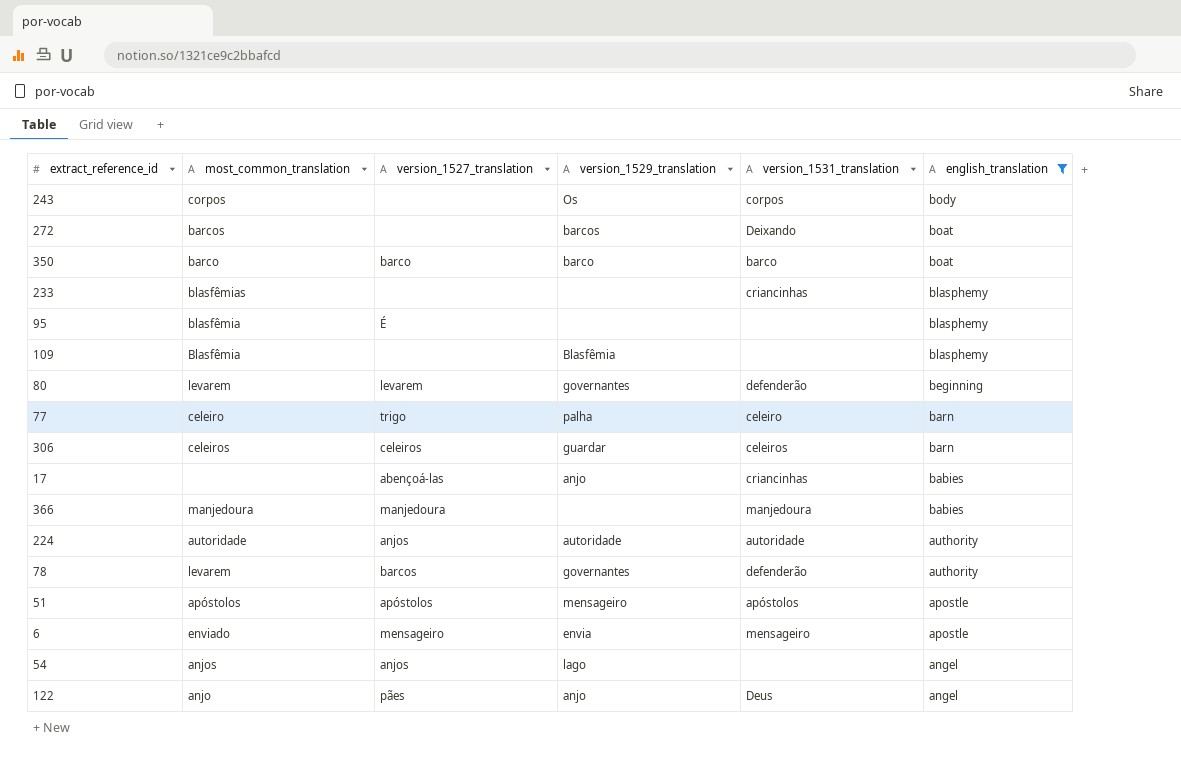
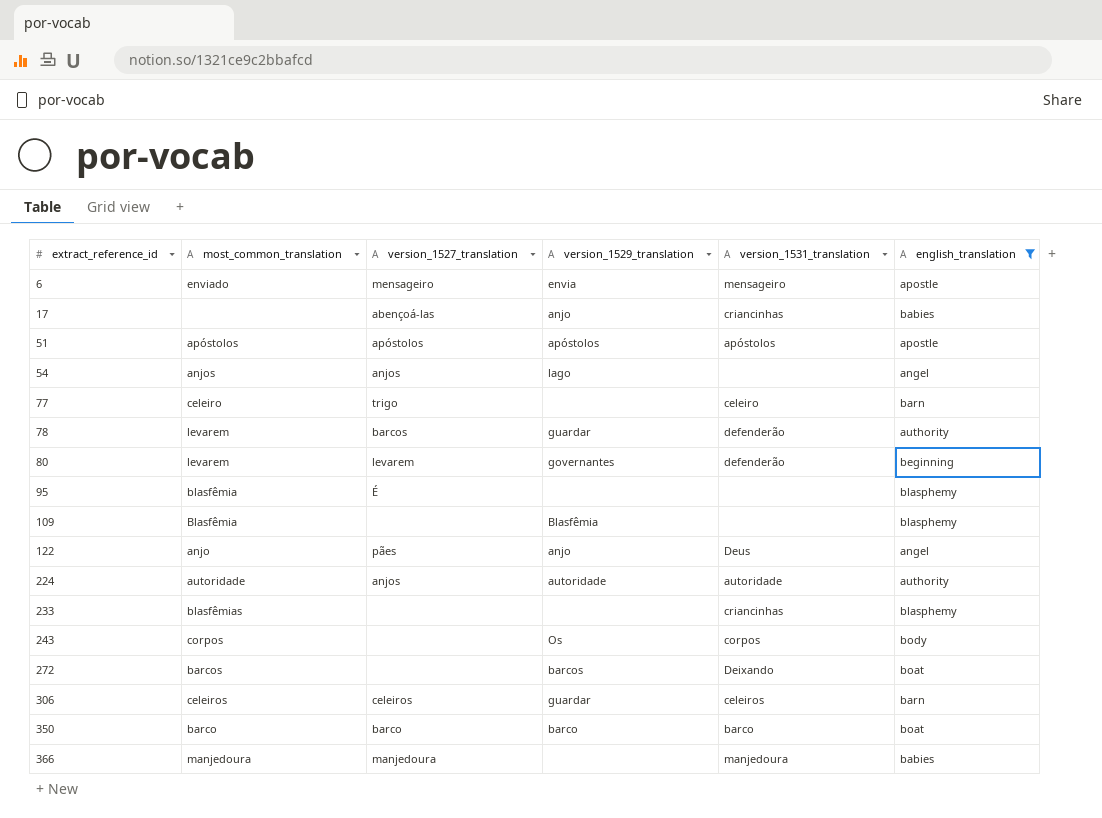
row order: english_translation descending -> extract_reference_id ascending
51 | version_1529_translation: mensageiro -> apóstolos
77 | version_1529_translation: palha -> none
78 | version_1529_translation: governantes -> guardar

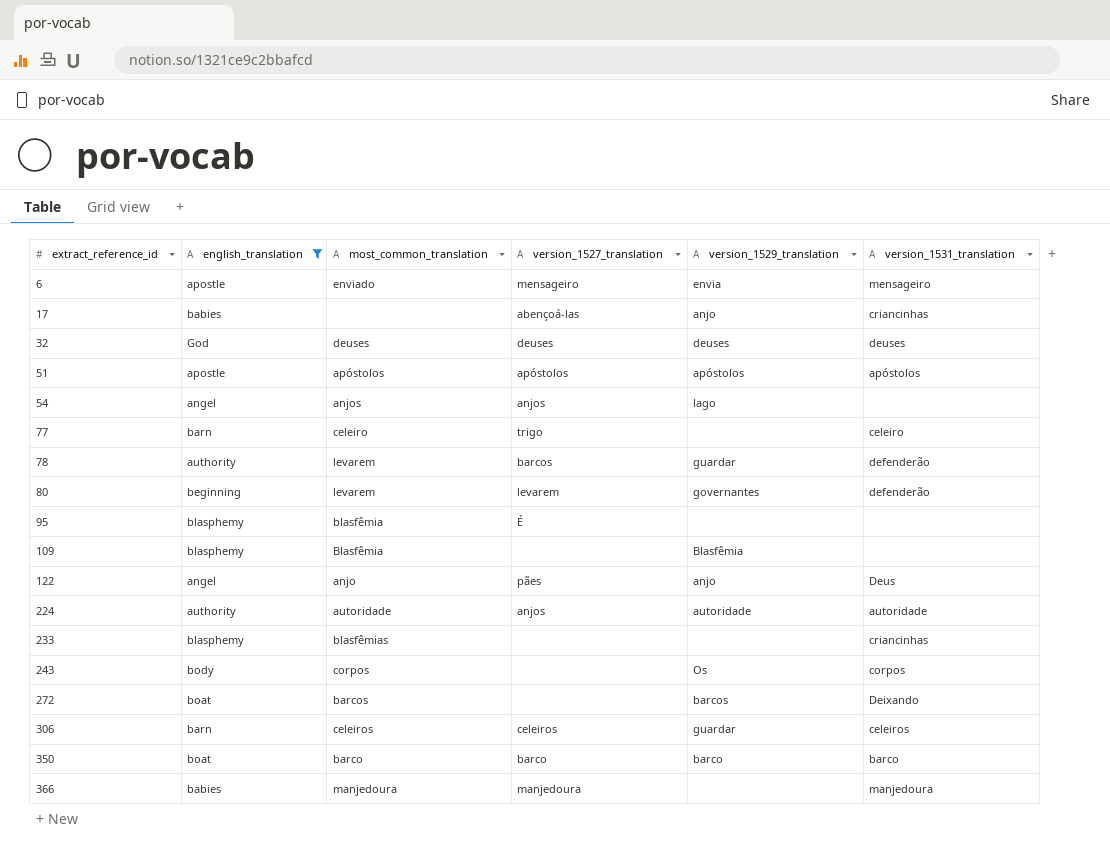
column english_translation | position: 6 -> 2
row 32: none -> God | deuses | deuses | deuses | deuses

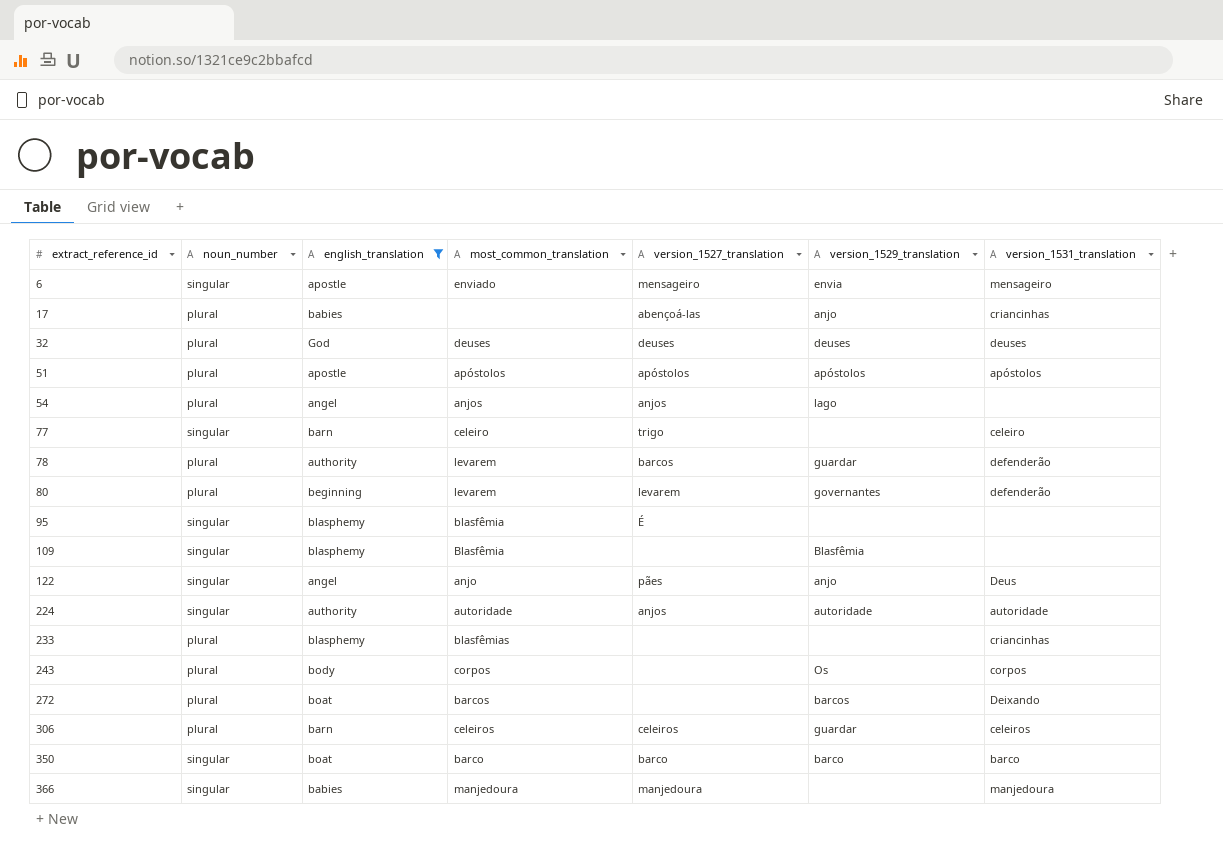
column noun_number | position: none -> 2

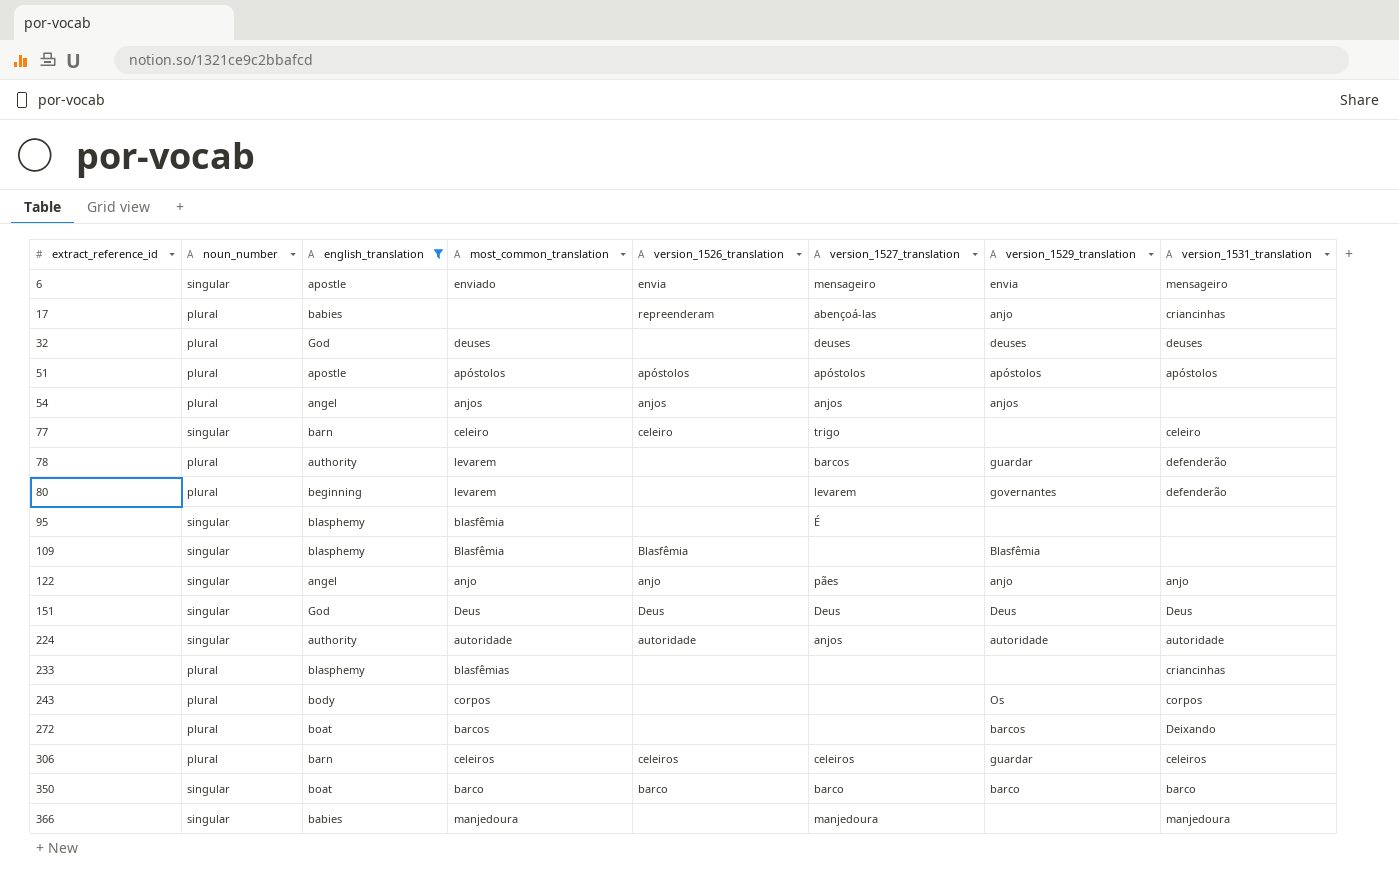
column version_1526_translation | position: none -> 5
54 | version_1529_translation: lago -> anjos
122 | version_1531_translation: Deus -> anjo
row 151: none -> singular | God | Deus | Deus | Deus | Deus | Deus

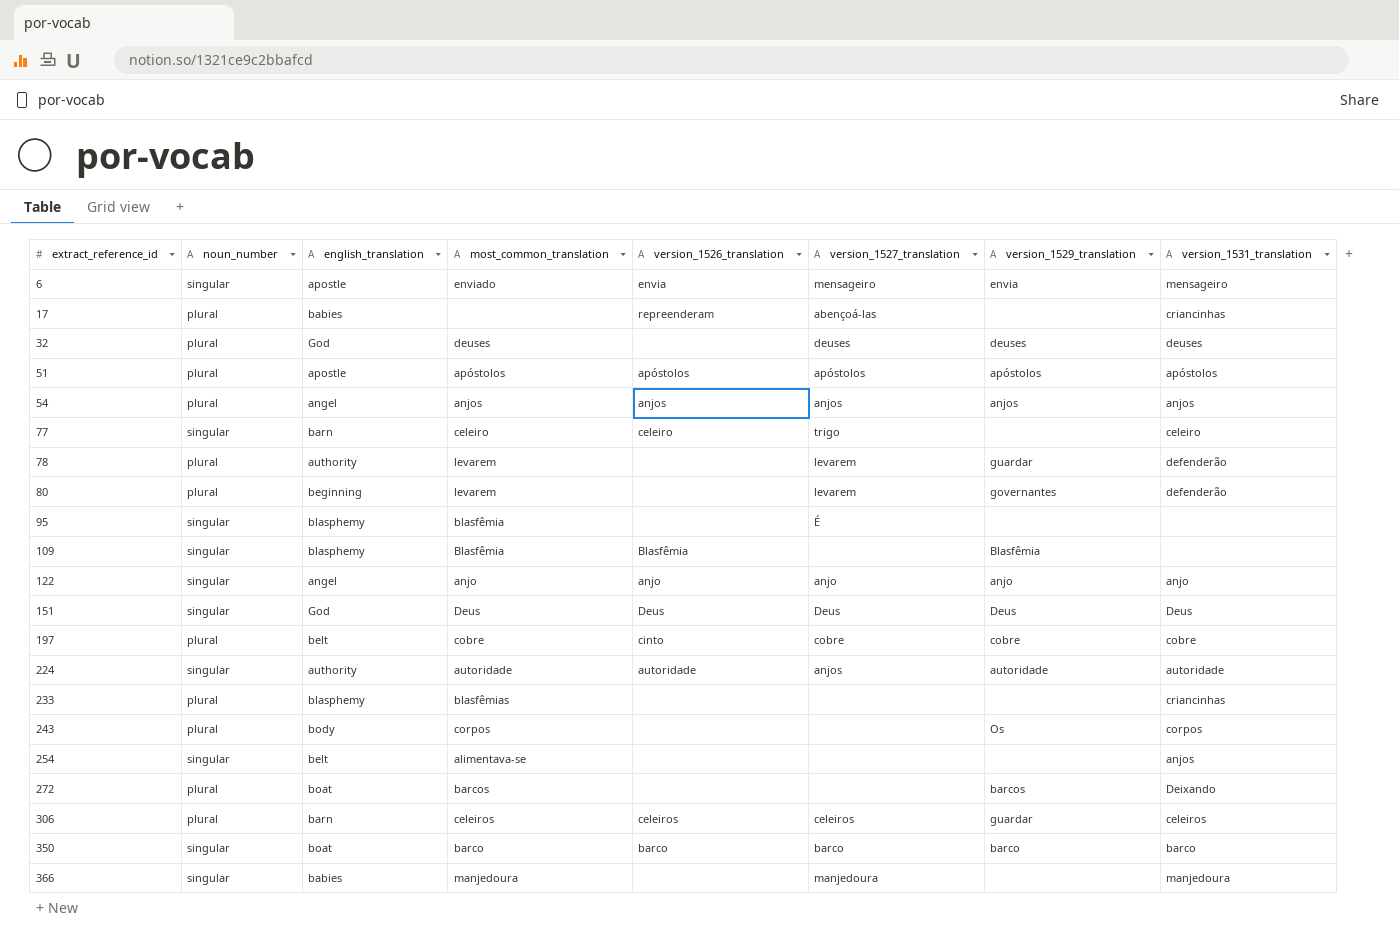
filter: english_translation != belt -> none
17 | version_1529_translation: anjo -> none
54 | version_1531_translation: none -> anjos
78 | version_1527_translation: barcos -> levarem
122 | version_1527_translation: pães -> anjo

